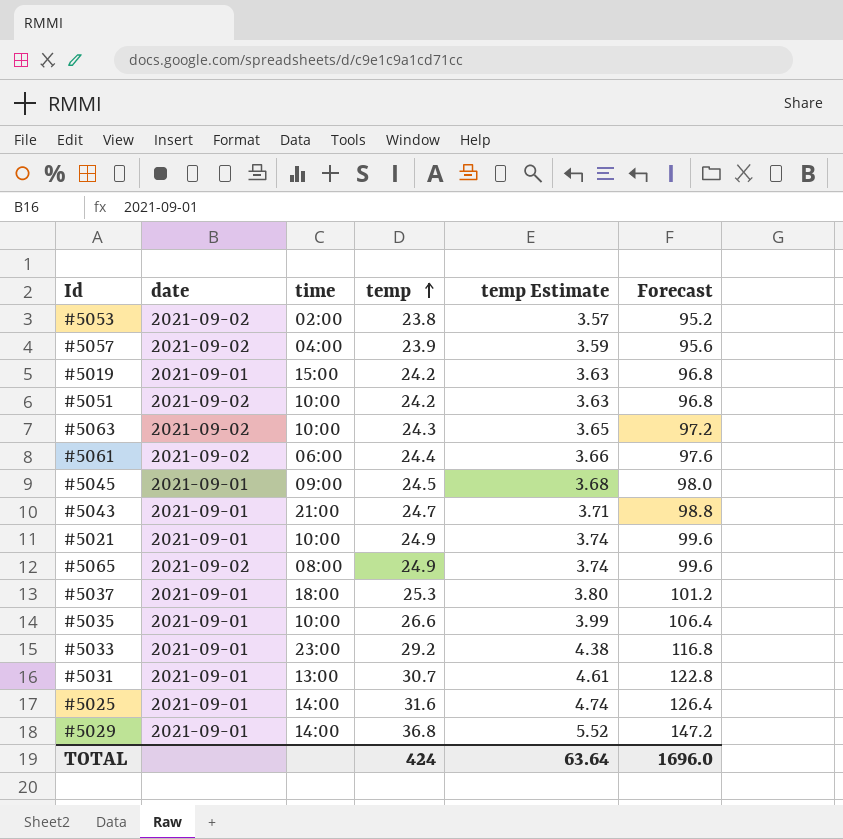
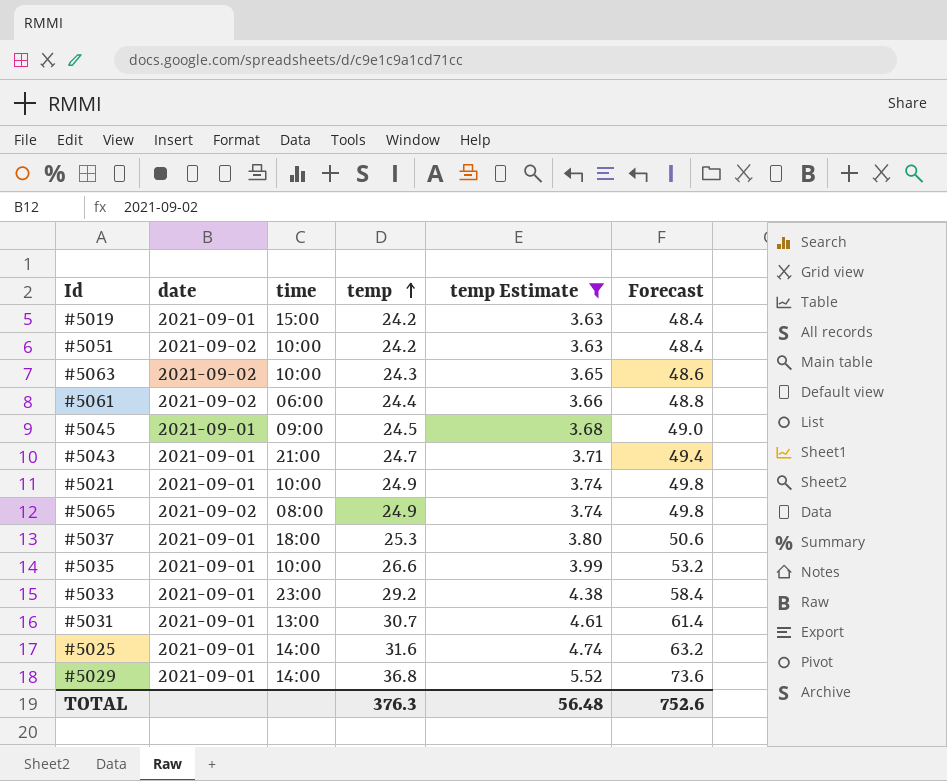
filter: none -> temp Estimate >= 3.63
column Forecast | formula: [temp] * 4 -> [temp] * 2
TOTAL | temp: 424 -> 376.3
TOTAL | temp Estimate: 63.64 -> 56.48
TOTAL | Forecast: 1696.0 -> 752.6

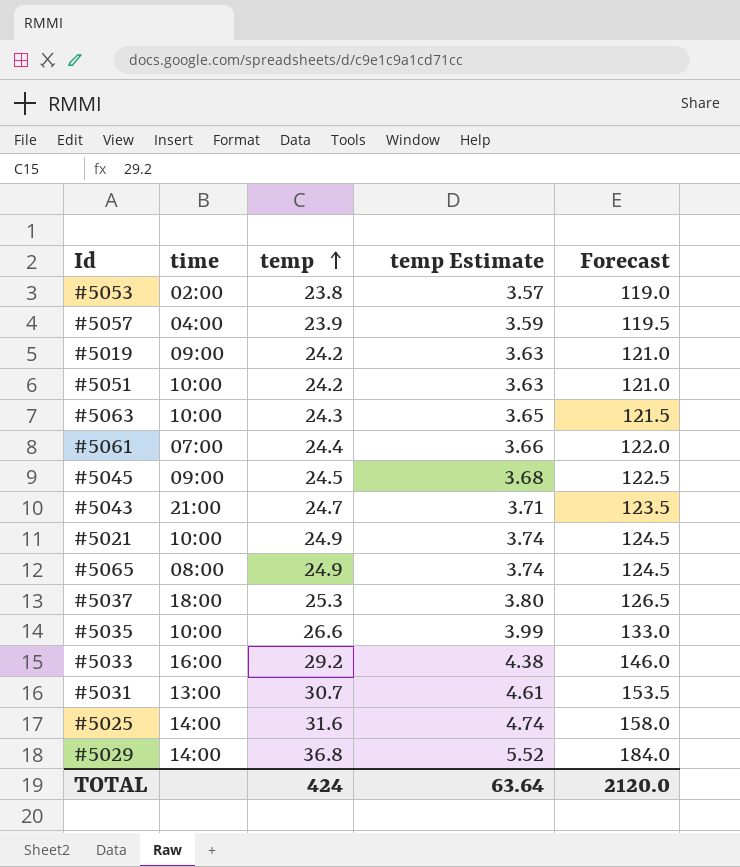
filter: temp Estimate >= 3.63 -> none
column date | position: 2 -> none
column Forecast | formula: [temp] * 2 -> [temp] * 5
#5019 | time: 15:00 -> 09:00
#5061 | time: 06:00 -> 07:00
#5033 | time: 23:00 -> 16:00
TOTAL | temp: 376.3 -> 424
TOTAL | temp Estimate: 56.48 -> 63.64
TOTAL | Forecast: 752.6 -> 2120.0

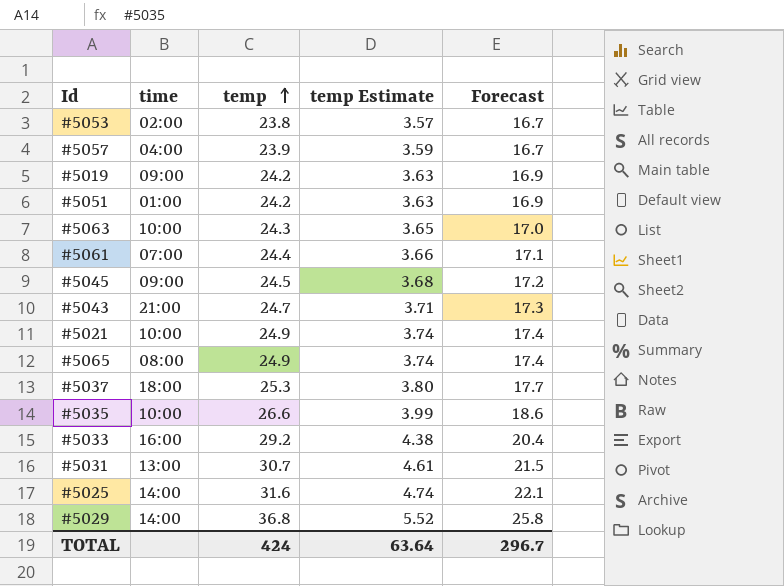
column Forecast | formula: [temp] * 5 -> [temp] * 0.7
#5051 | time: 10:00 -> 01:00
TOTAL | Forecast: 2120.0 -> 296.7

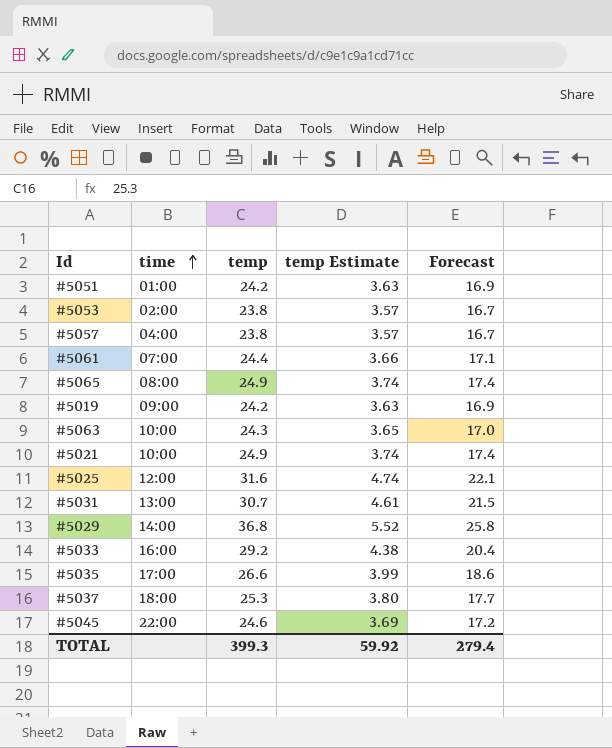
row order: temp ascending -> time ascending
row #5043: 21:00 | 24.7 | 3.71 | 17.3 -> none
#5057 | temp: 23.9 -> 23.8
#5057 | temp Estimate: 3.59 -> 3.57
#5025 | time: 14:00 -> 12:00
#5035 | time: 10:00 -> 17:00
#5045 | time: 09:00 -> 22:00
#5045 | temp: 24.5 -> 24.6
#5045 | temp Estimate: 3.68 -> 3.69
TOTAL | temp: 424 -> 399.3
TOTAL | temp Estimate: 63.64 -> 59.92
TOTAL | Forecast: 296.7 -> 279.4

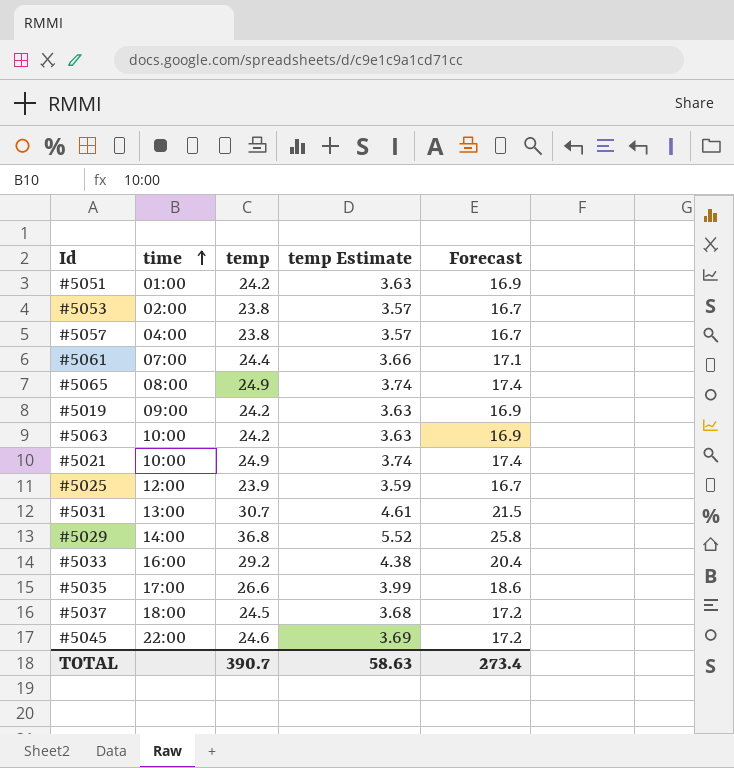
#5063 | temp: 24.3 -> 24.2
#5063 | temp Estimate: 3.65 -> 3.63
#5063 | Forecast: 17.0 -> 16.9
#5025 | temp: 31.6 -> 23.9
#5025 | temp Estimate: 4.74 -> 3.59
#5025 | Forecast: 22.1 -> 16.7
#5037 | temp: 25.3 -> 24.5
#5037 | temp Estimate: 3.80 -> 3.68
#5037 | Forecast: 17.7 -> 17.2
TOTAL | temp: 399.3 -> 390.7
TOTAL | temp Estimate: 59.92 -> 58.63
TOTAL | Forecast: 279.4 -> 273.4

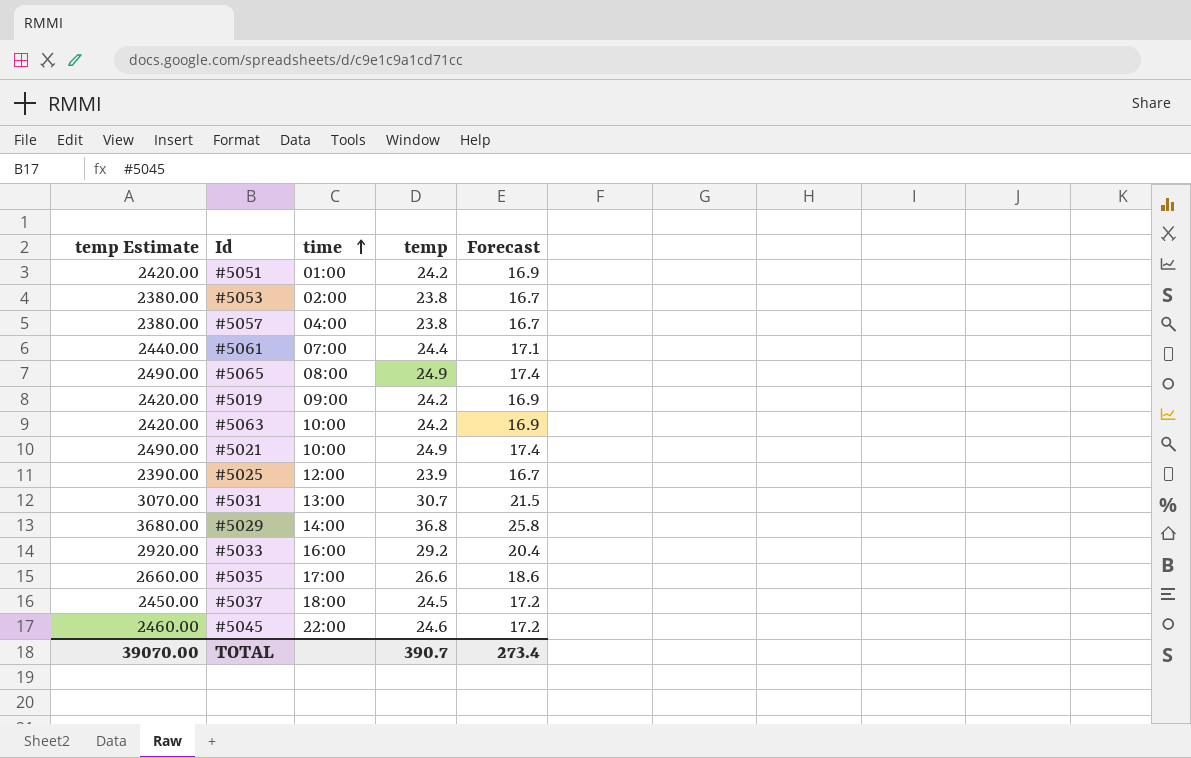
column temp Estimate | formula: [temp] * 0.15 -> [temp] * 100
column temp Estimate | position: 4 -> 1
TOTAL | temp Estimate: 58.63 -> 39070.00

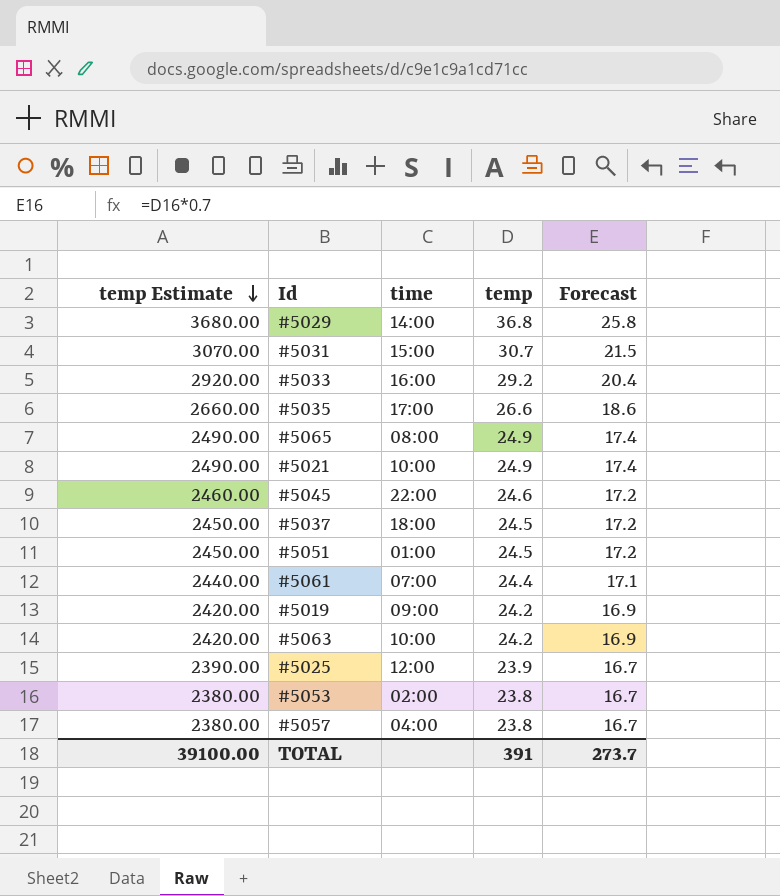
row order: time ascending -> temp Estimate descending
#5031 | time: 13:00 -> 15:00
#5051 | temp Estimate: 2420.00 -> 2450.00
#5051 | temp: 24.2 -> 24.5
#5051 | Forecast: 16.9 -> 17.2
TOTAL | temp Estimate: 39070.00 -> 39100.00
TOTAL | temp: 390.7 -> 391
TOTAL | Forecast: 273.4 -> 273.7

